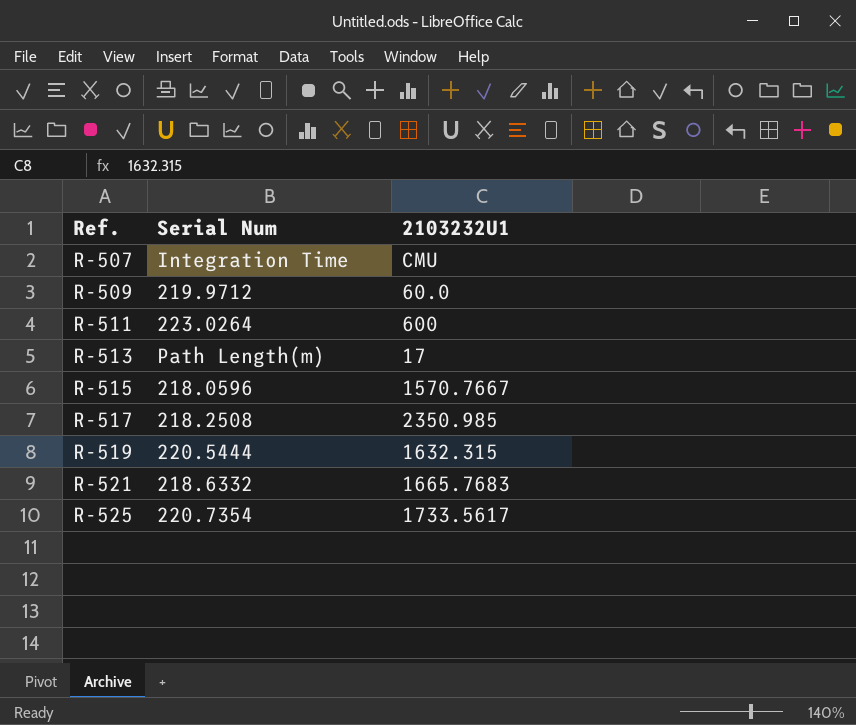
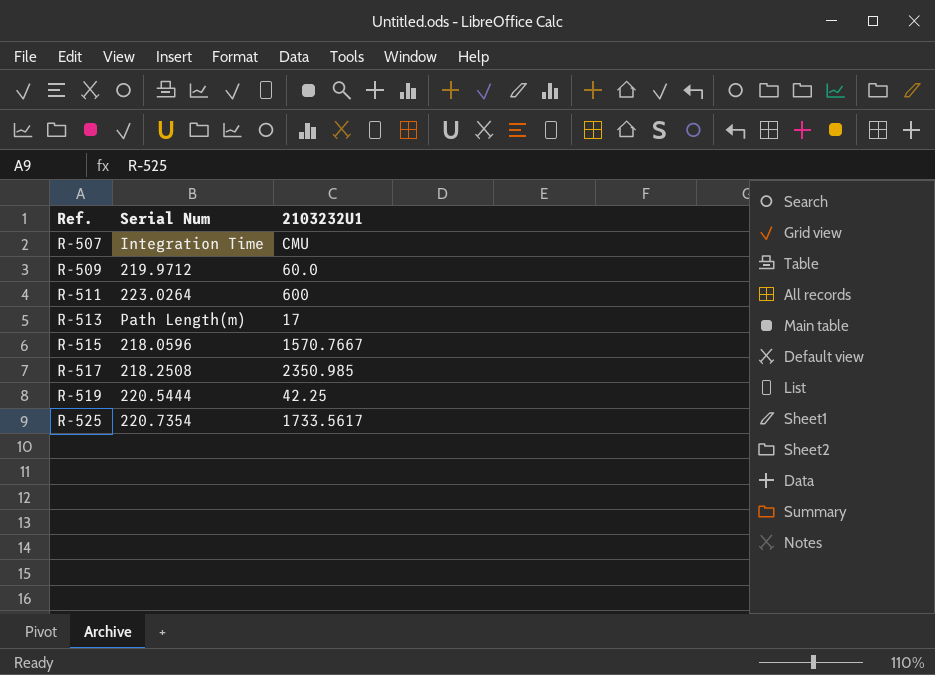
row R-521: 218.6332 | 1665.7683 -> none
R-519 | 2103232U1: 1632.315 -> 42.25

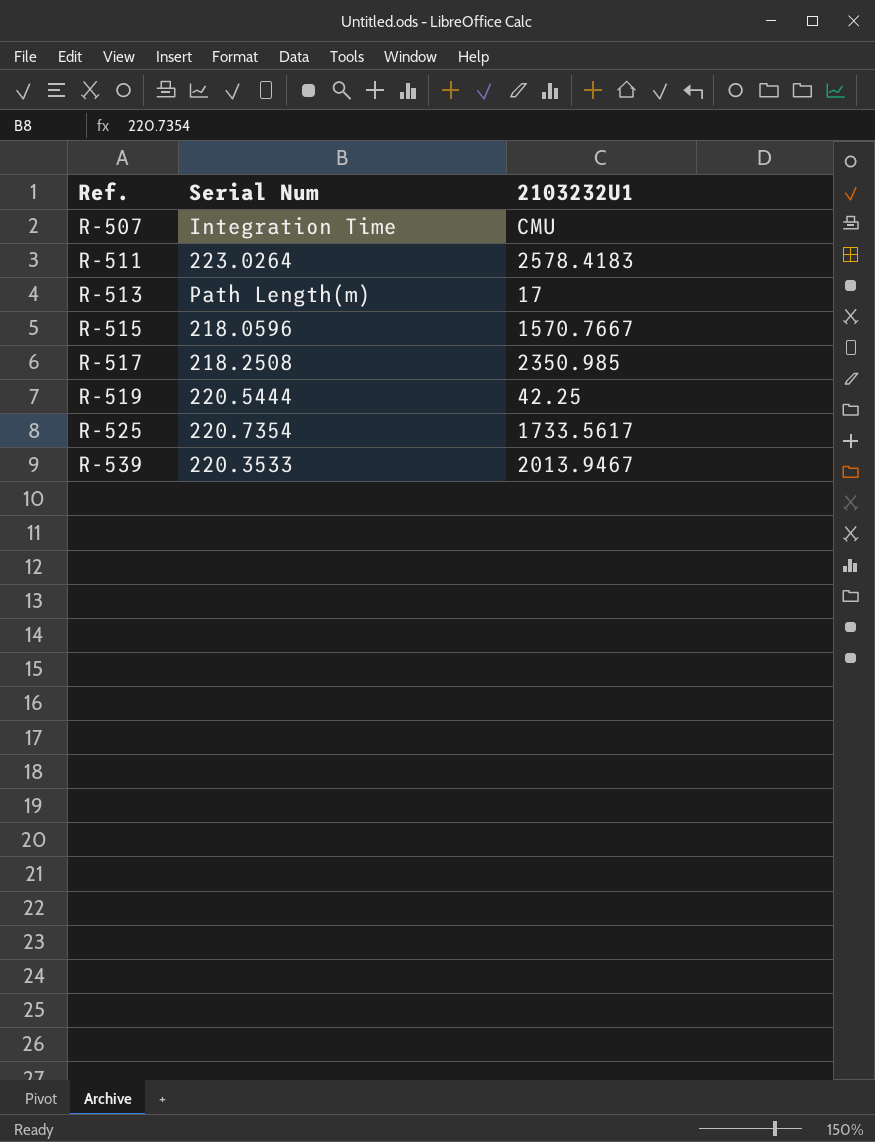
row R-509: 219.9712 | 60.0 -> none
R-511 | 2103232U1: 600 -> 2578.4183
row R-539: none -> 220.3533 | 2013.9467

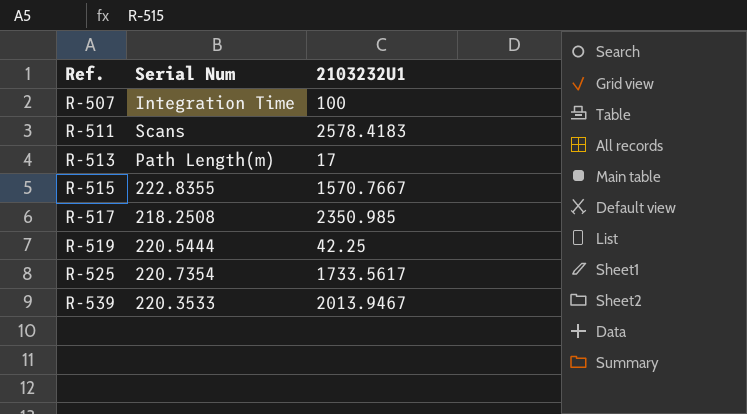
R-507 | 2103232U1: CMU -> 100
R-511 | Serial Num: 223.0264 -> Scans
R-515 | Serial Num: 218.0596 -> 222.8355

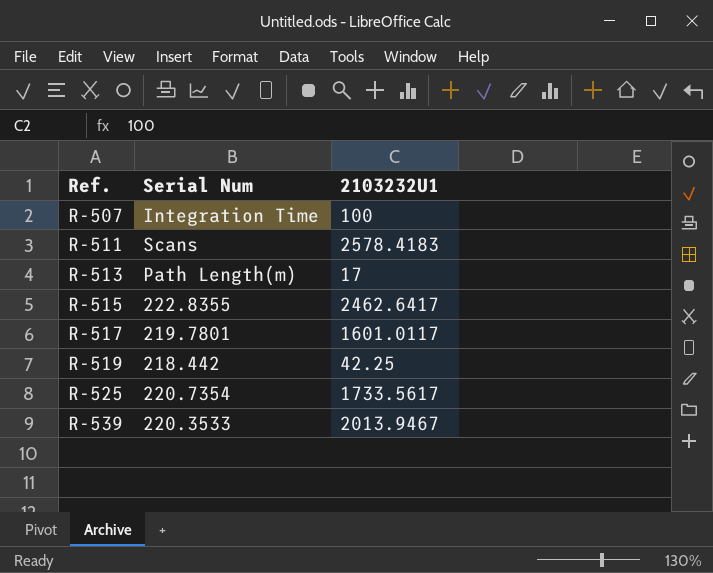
R-515 | 2103232U1: 1570.7667 -> 2462.6417
R-517 | Serial Num: 218.2508 -> 219.7801
R-517 | 2103232U1: 2350.985 -> 1601.0117
R-519 | Serial Num: 220.5444 -> 218.442

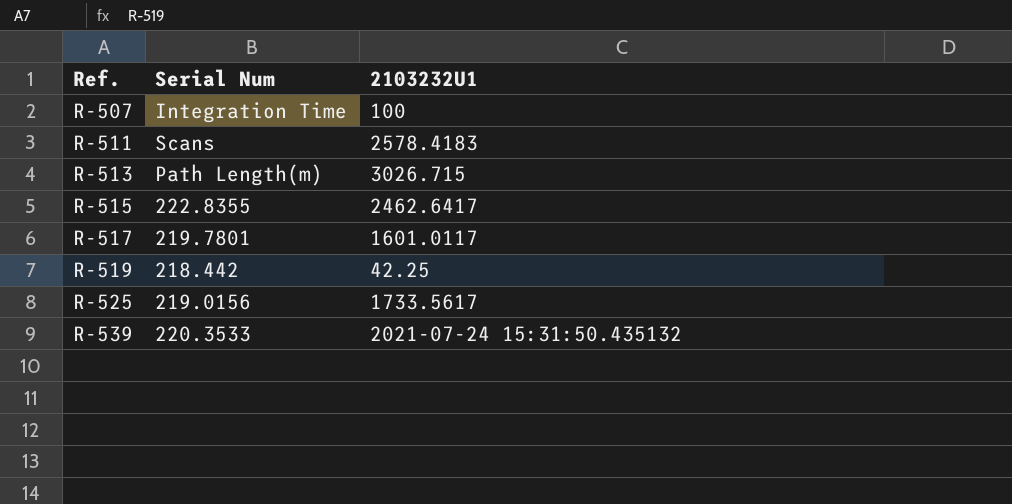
R-513 | 2103232U1: 17 -> 3026.715
R-525 | Serial Num: 220.7354 -> 219.0156
R-539 | 2103232U1: 2013.9467 -> 2021-07-24 15:31:50.435132

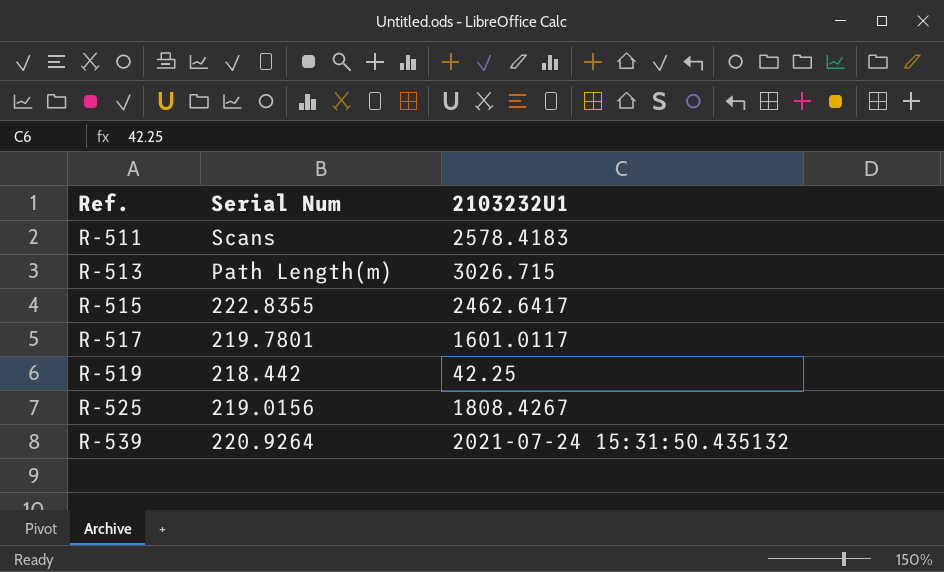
row R-507: Integration Time | 100 -> none
R-525 | 2103232U1: 1733.5617 -> 1808.4267
R-539 | Serial Num: 220.3533 -> 220.9264

